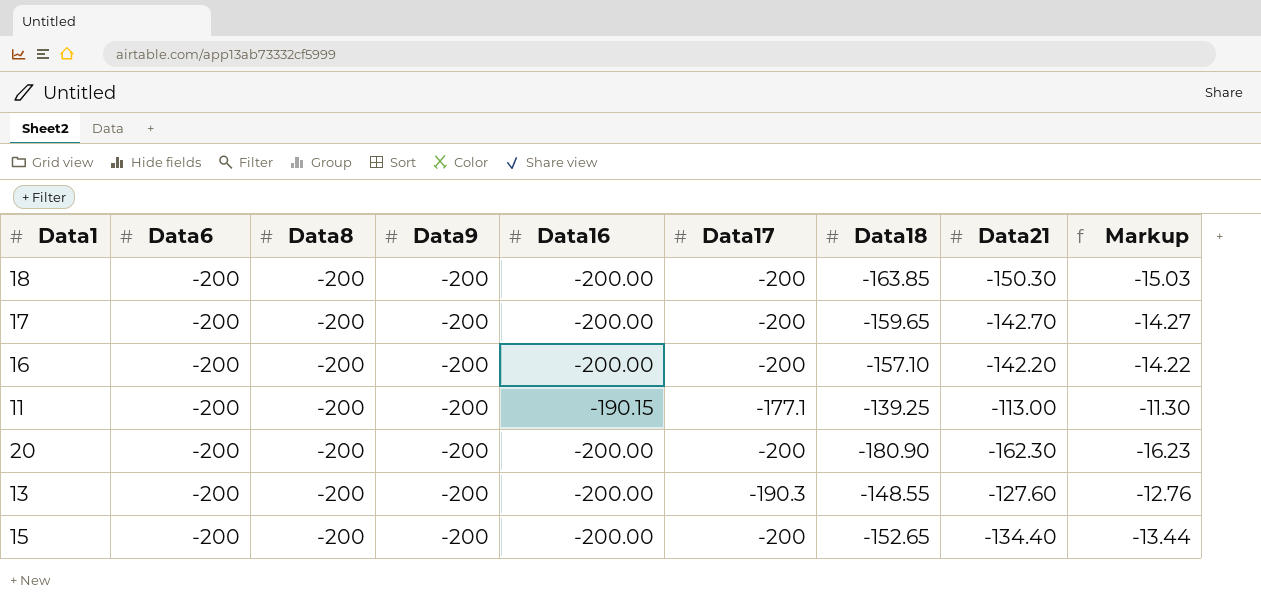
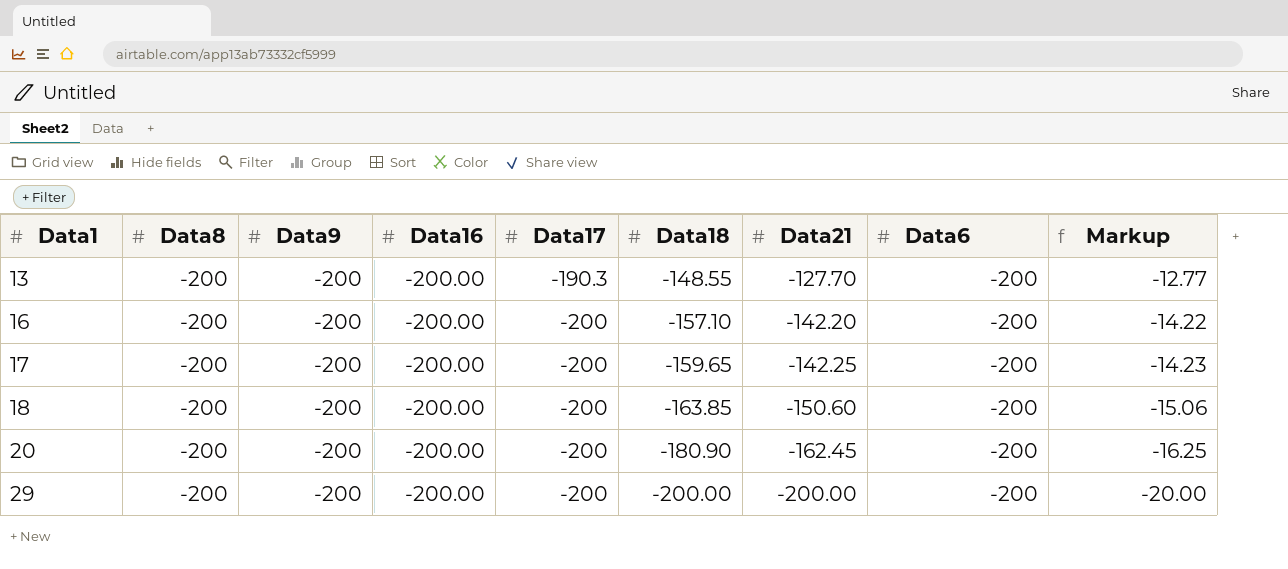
row order: none -> Data1 ascending
column Data6 | position: 2 -> 8
row 11: -200 | -200 | -200 | -190.15 | -177.1 | -139.25 | -113.00 | -11.30 -> none
row 15: -200 | -200 | -200 | -200.00 | -200 | -152.65 | -134.40 | -13.44 -> none
13 | Data21: -127.60 -> -127.70
13 | Markup: -12.76 -> -12.77
17 | Data21: -142.70 -> -142.25
17 | Markup: -14.27 -> -14.23
18 | Data21: -150.30 -> -150.60
18 | Markup: -15.03 -> -15.06
20 | Data21: -162.30 -> -162.45
20 | Markup: -16.23 -> -16.25
row 29: none -> -200 | -200 | -200.00 | -200 | -200.00 | -200.00 | -200 | -20.00

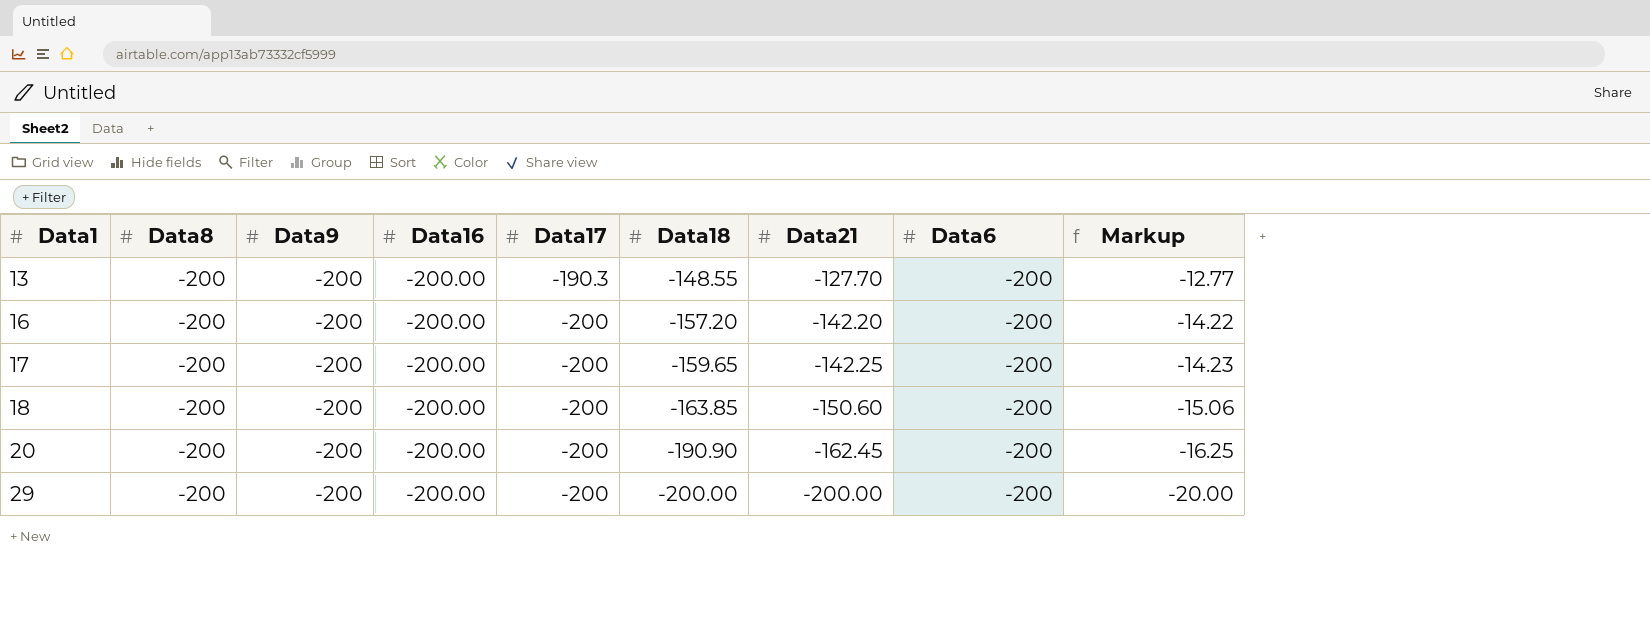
16 | Data18: -157.10 -> -157.20
20 | Data18: -180.90 -> -190.90

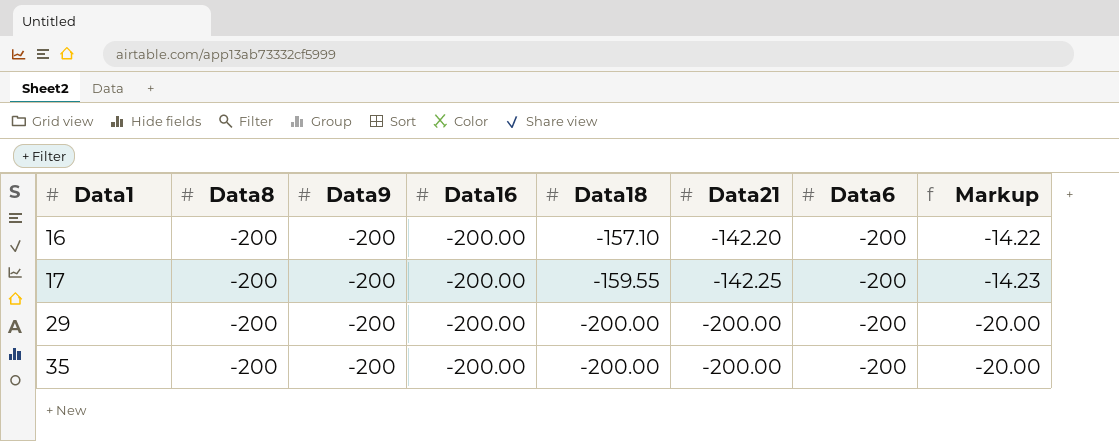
column Data17 | position: 5 -> none
row 13: -200 | -200 | -200.00 | -190.3 | -148.55 | -127.70 | -200 | -12.77 -> none
row 18: -200 | -200 | -200.00 | -200 | -163.85 | -150.60 | -200 | -15.06 -> none
row 20: -200 | -200 | -200.00 | -200 | -190.90 | -162.45 | -200 | -16.25 -> none
16 | Data18: -157.20 -> -157.10
17 | Data18: -159.65 -> -159.55
row 35: none -> -200 | -200 | -200.00 | -200.00 | -200.00 | -200 | -20.00

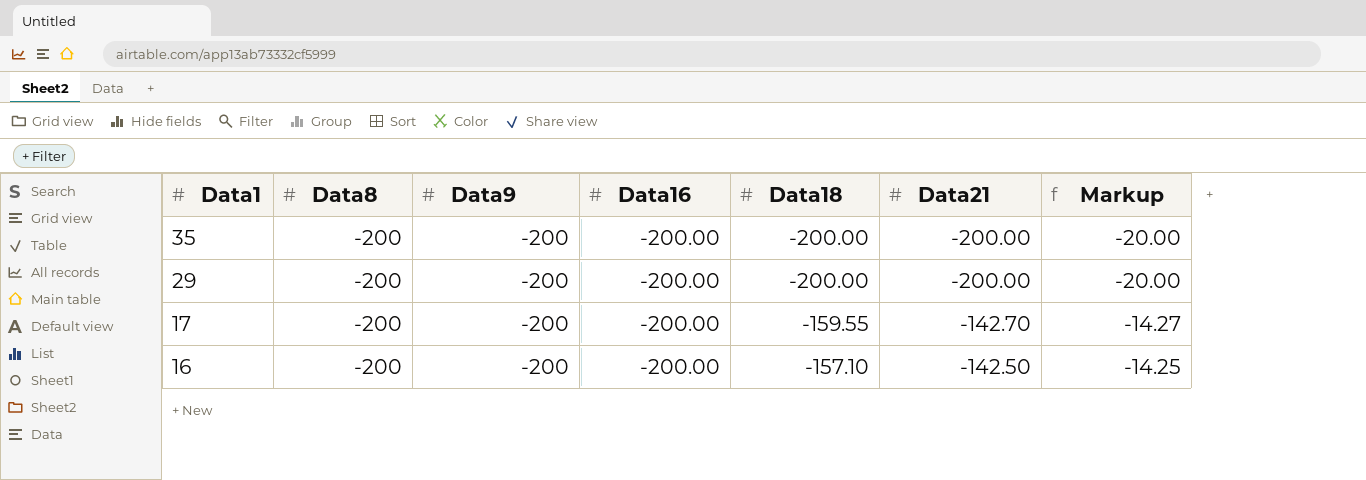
row order: Data1 ascending -> Data1 descending
column Data6 | position: 7 -> none
17 | Data21: -142.25 -> -142.70
17 | Markup: -14.23 -> -14.27
16 | Data21: -142.20 -> -142.50
16 | Markup: -14.22 -> -14.25

